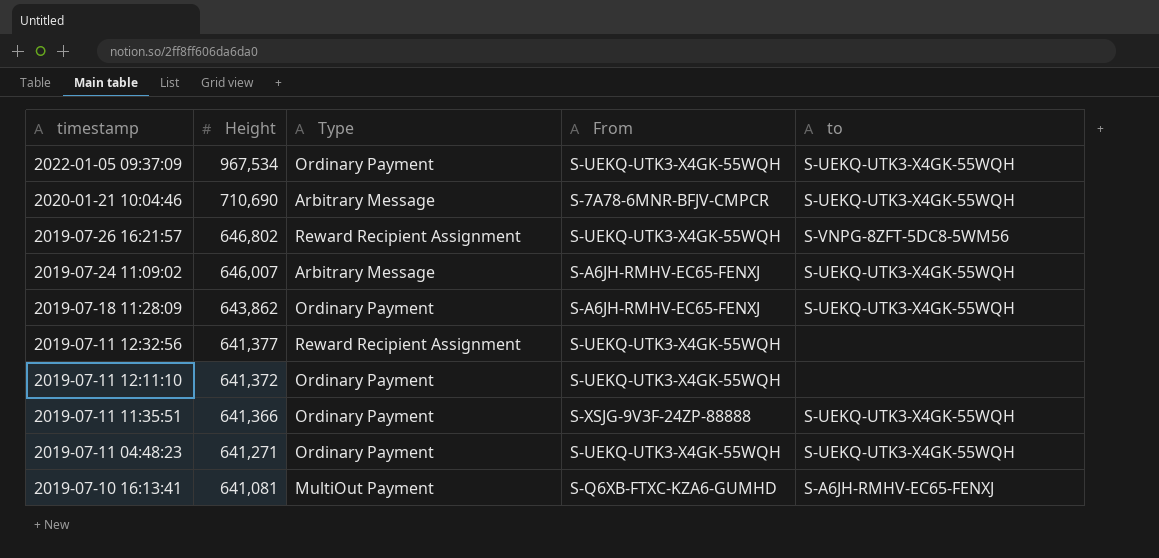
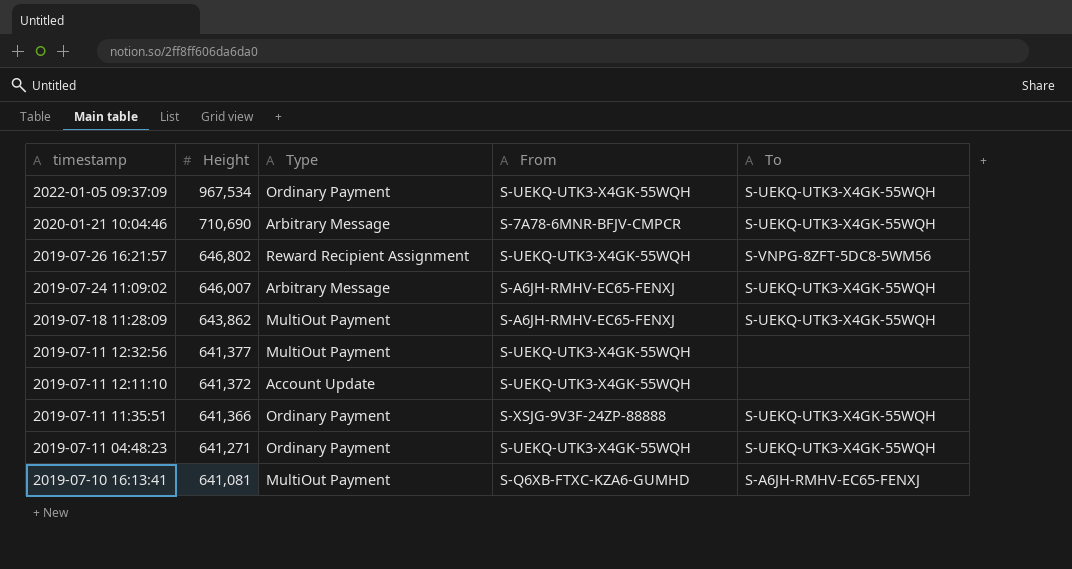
column name: to -> To
2019-07-18 11:28:09 | Type: Ordinary Payment -> MultiOut Payment
2019-07-11 12:32:56 | Type: Reward Recipient Assignment -> MultiOut Payment
2019-07-11 12:11:10 | Type: Ordinary Payment -> Account Update

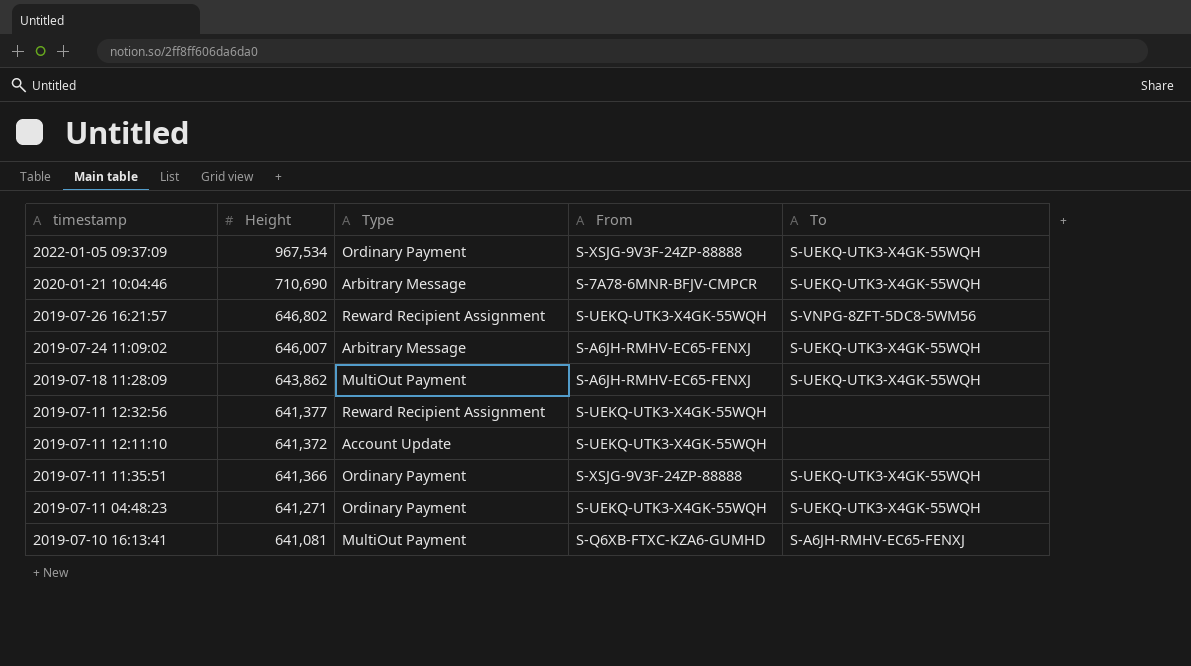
2022-01-05 09:37:09 | From: S-UEKQ-UTK3-X4GK-55WQH -> S-XSJG-9V3F-24ZP-88888
2019-07-11 12:32:56 | Type: MultiOut Payment -> Reward Recipient Assignment

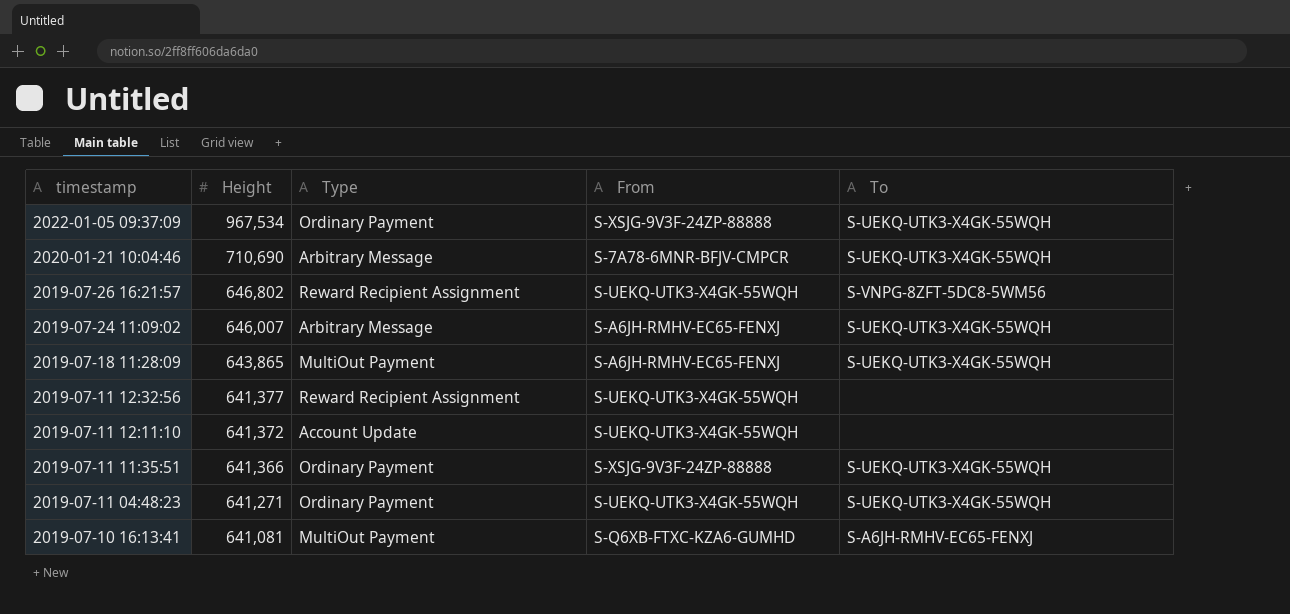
2019-07-18 11:28:09 | Height: 643,862 -> 643,865

